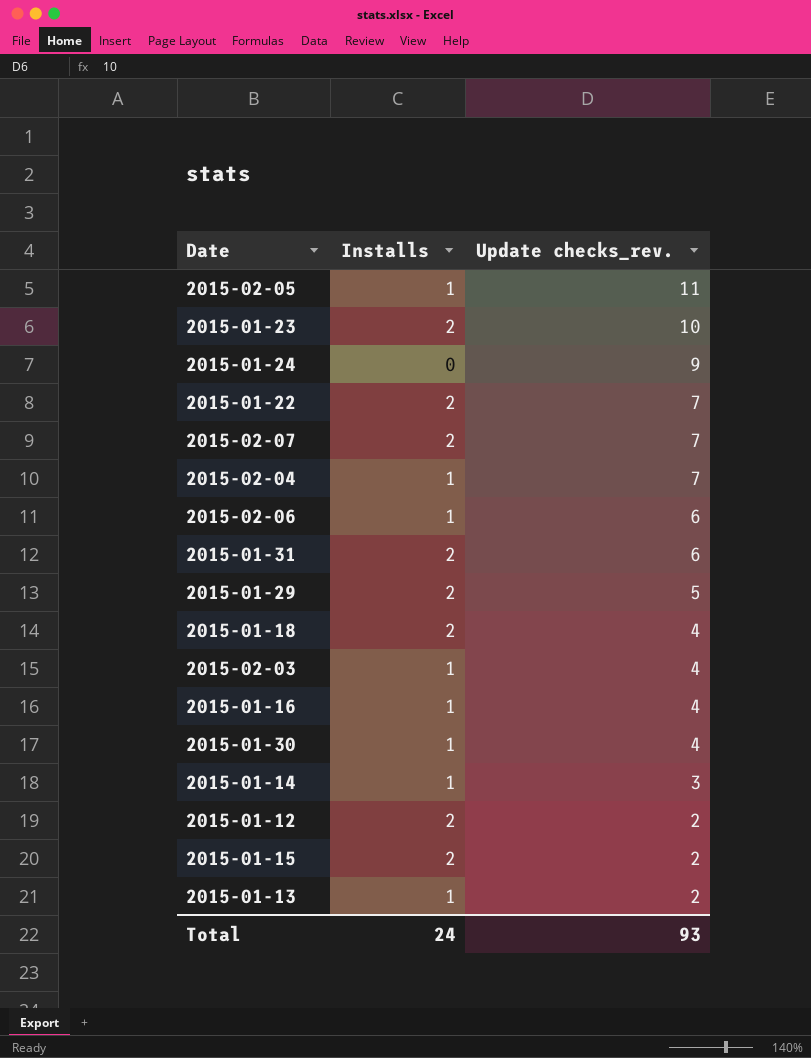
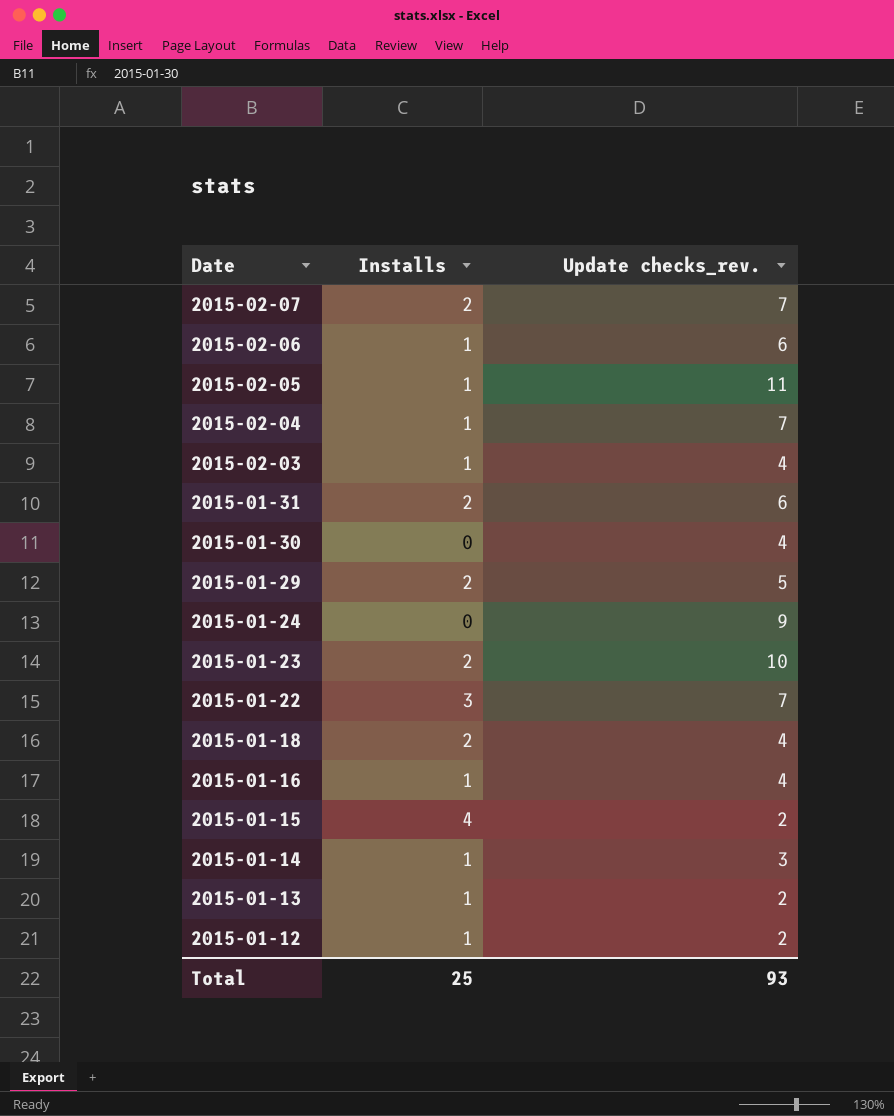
row order: Update checks_rev. descending -> Date descending
2015-01-30 | Installs: 1 -> 0
2015-01-22 | Installs: 2 -> 3
2015-01-15 | Installs: 2 -> 4
2015-01-12 | Installs: 2 -> 1
Total | Installs: 24 -> 25

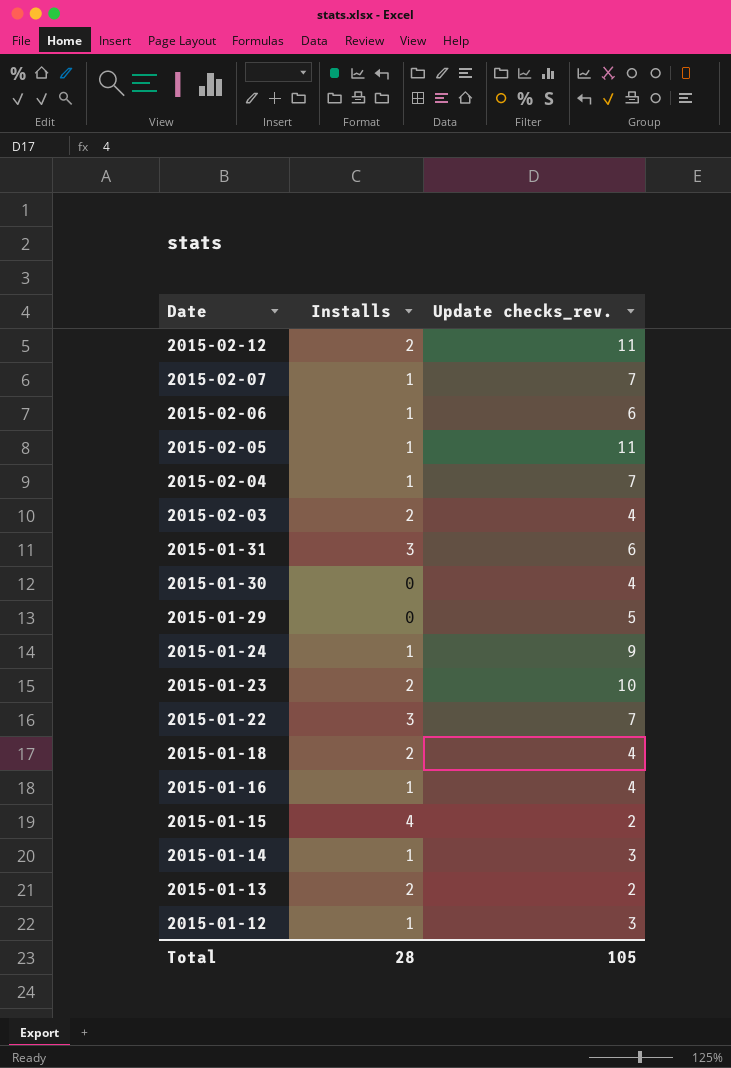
row 2015-02-12: none -> 2 | 11
2015-02-07 | Installs: 2 -> 1
2015-02-03 | Installs: 1 -> 2
2015-01-31 | Installs: 2 -> 3
2015-01-29 | Installs: 2 -> 0
2015-01-24 | Installs: 0 -> 1
2015-01-13 | Installs: 1 -> 2
2015-01-12 | Update checks_rev.: 2 -> 3
Total | Installs: 25 -> 28
Total | Update checks_rev.: 93 -> 105

